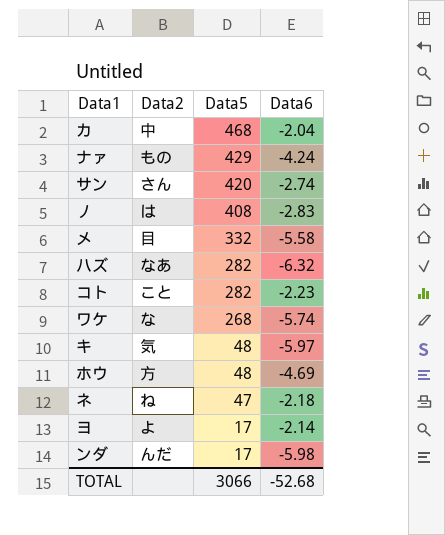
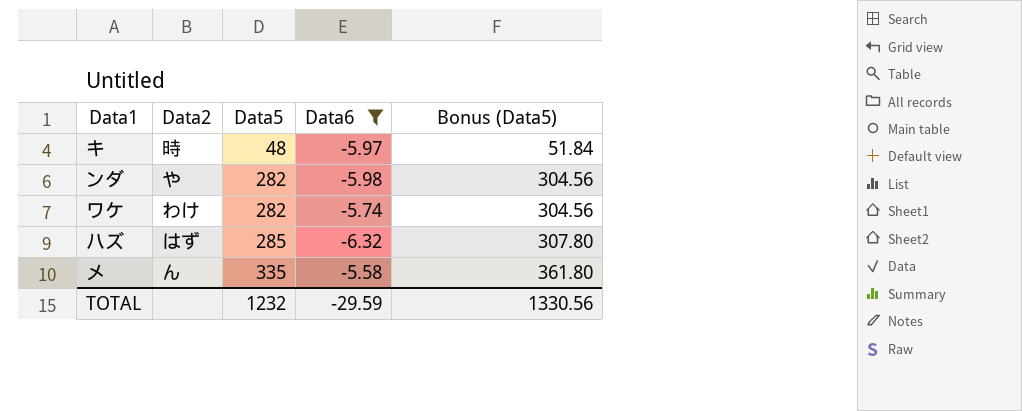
filter: none -> Data6 <= -5.58
row order: Data5 descending -> Data5 ascending
column Bonus (Data5) | formula: none -> [Data5] * 1.08
キ | Data2: 気 -> 時
ンダ | Data2: んだ -> や
ンダ | Data5: 17 -> 282
ワケ | Data2: な -> わけ
ワケ | Data5: 268 -> 282
ハズ | Data2: なあ -> はず
ハズ | Data5: 282 -> 285
メ | Data2: 目 -> ん
メ | Data5: 332 -> 335
TOTAL | Data5: 3066 -> 1232
TOTAL | Data6: -52.68 -> -29.59

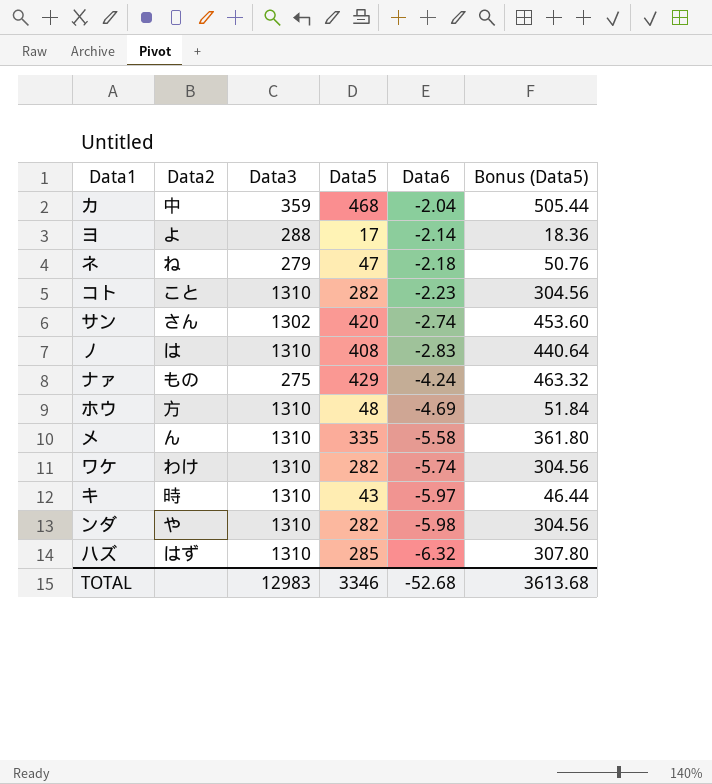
filter: Data6 <= -5.58 -> none
row order: Data5 ascending -> Data6 descending
column Data3 | position: none -> 3
キ | Data5: 48 -> 43
キ | Bonus (Data5): 51.84 -> 46.44
TOTAL | Data5: 1232 -> 3346
TOTAL | Data6: -29.59 -> -52.68
TOTAL | Bonus (Data5): 1330.56 -> 3613.68

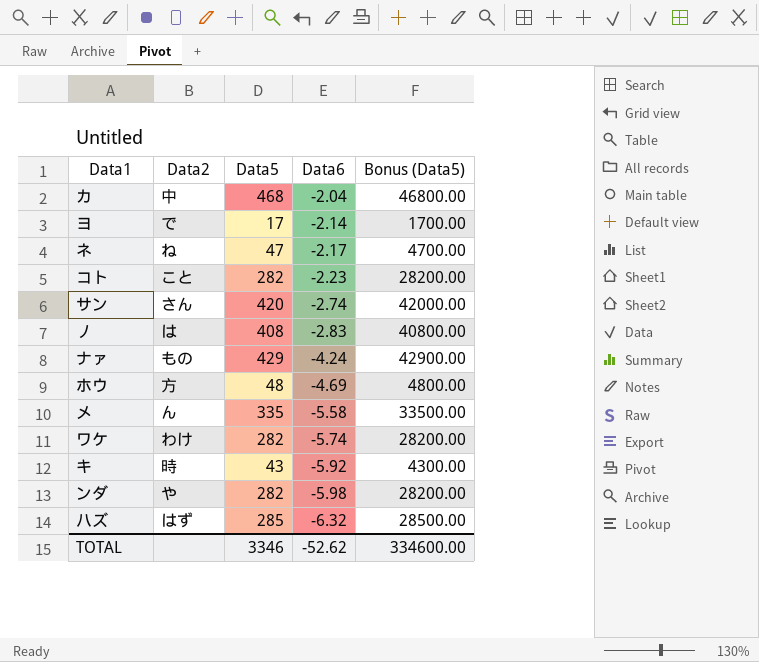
column Data3 | position: 3 -> none
column Bonus (Data5) | formula: [Data5] * 1.08 -> [Data5] * 100
ヨ | Data2: よ -> で
ネ | Data6: -2.18 -> -2.17
キ | Data6: -5.97 -> -5.92
TOTAL | Data6: -52.68 -> -52.62
TOTAL | Bonus (Data5): 3613.68 -> 334600.00

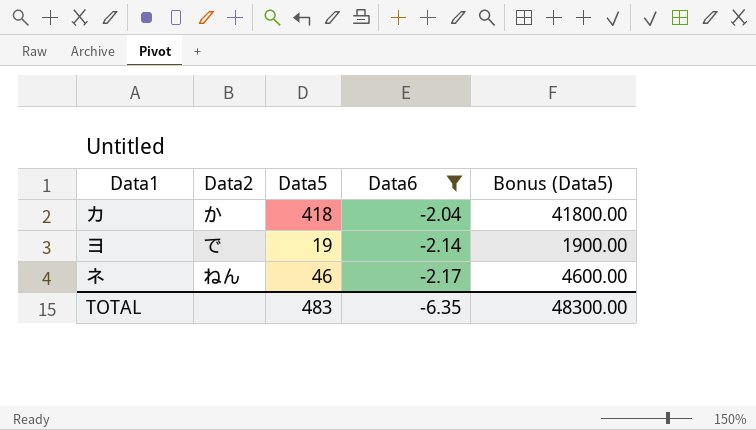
filter: none -> Data6 >= -2.17
カ | Data2: 中 -> か
カ | Data5: 468 -> 418
カ | Bonus (Data5): 46800.00 -> 41800.00
ヨ | Data5: 17 -> 19
ヨ | Bonus (Data5): 1700.00 -> 1900.00
ネ | Data2: ね -> ねん
ネ | Data5: 47 -> 46
ネ | Bonus (Data5): 4700.00 -> 4600.00
TOTAL | Data5: 3346 -> 483
TOTAL | Data6: -52.62 -> -6.35
TOTAL | Bonus (Data5): 334600.00 -> 48300.00

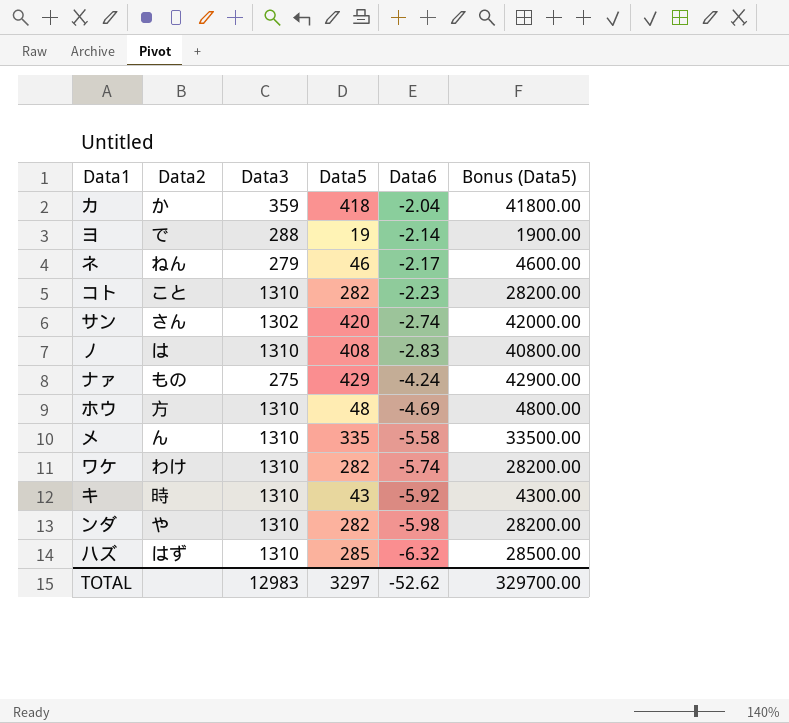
filter: Data6 >= -2.17 -> none
column Data3 | position: none -> 3
TOTAL | Data5: 483 -> 3297
TOTAL | Data6: -6.35 -> -52.62
TOTAL | Bonus (Data5): 48300.00 -> 329700.00

